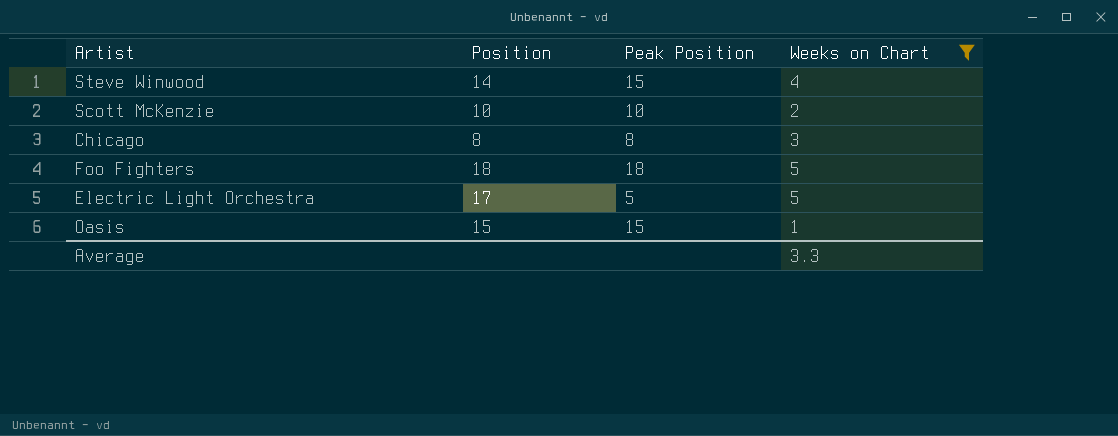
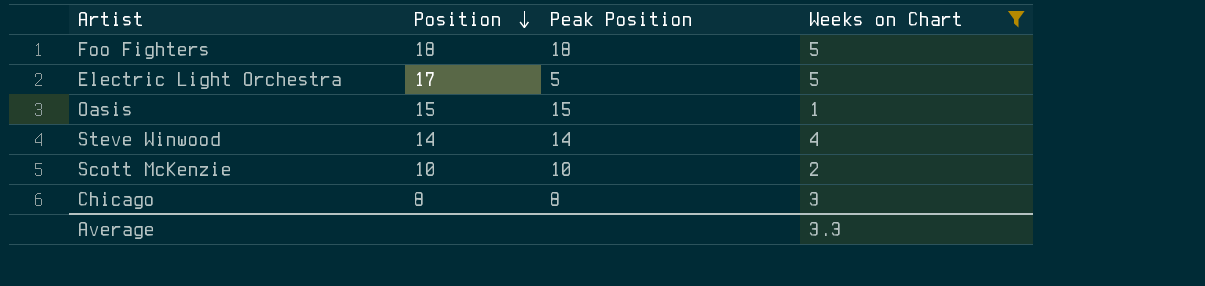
row order: none -> Position descending
Steve Winwood | Peak Position: 15 -> 14

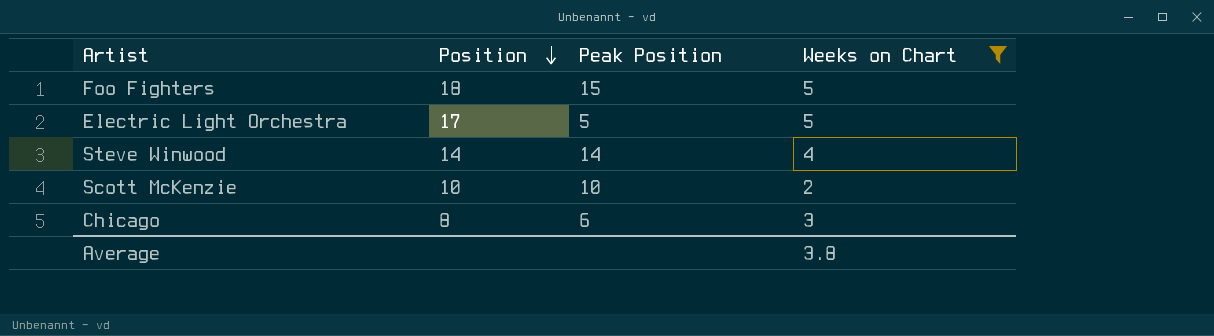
row Oasis: 15 | 15 | 1 -> none
Foo Fighters | Peak Position: 18 -> 15
Chicago | Peak Position: 8 -> 6
Average | Weeks on Chart: 3.3 -> 3.8

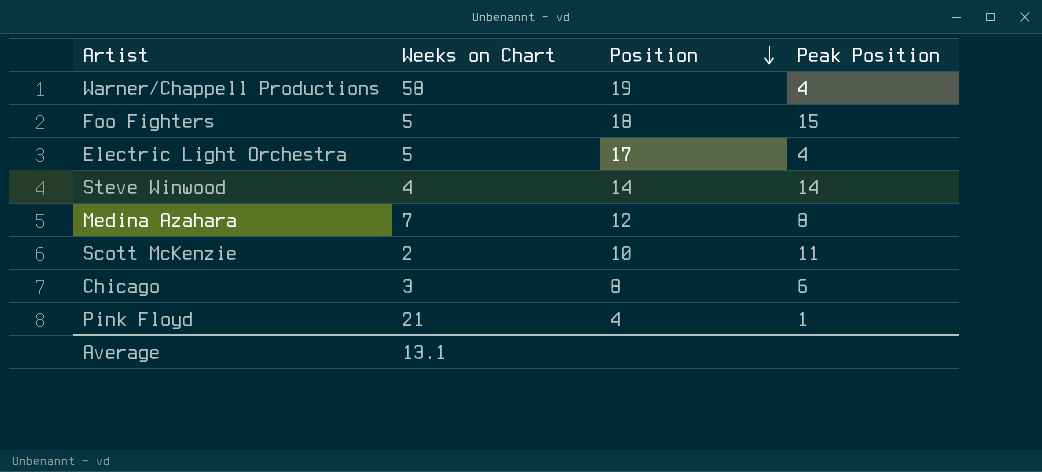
filter: Weeks on Chart <= 5 -> none
column Weeks on Chart | position: 4 -> 2
Electric Light Orchestra | Peak Position: 5 -> 4
Scott McKenzie | Peak Position: 10 -> 11
Average | Weeks on Chart: 3.8 -> 13.1

